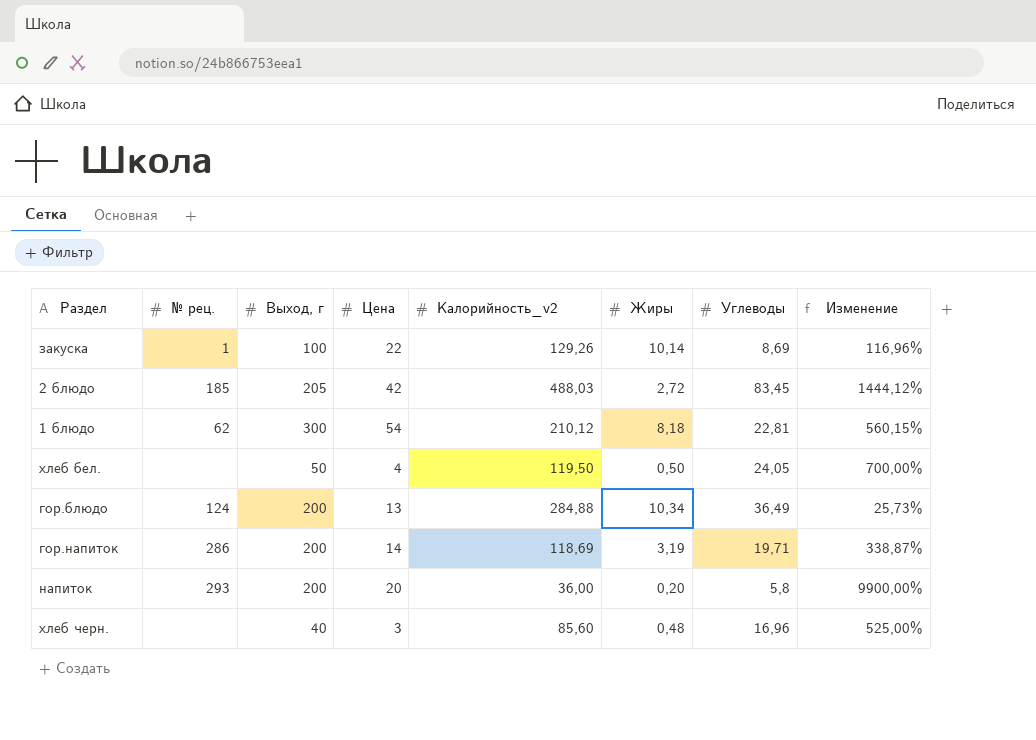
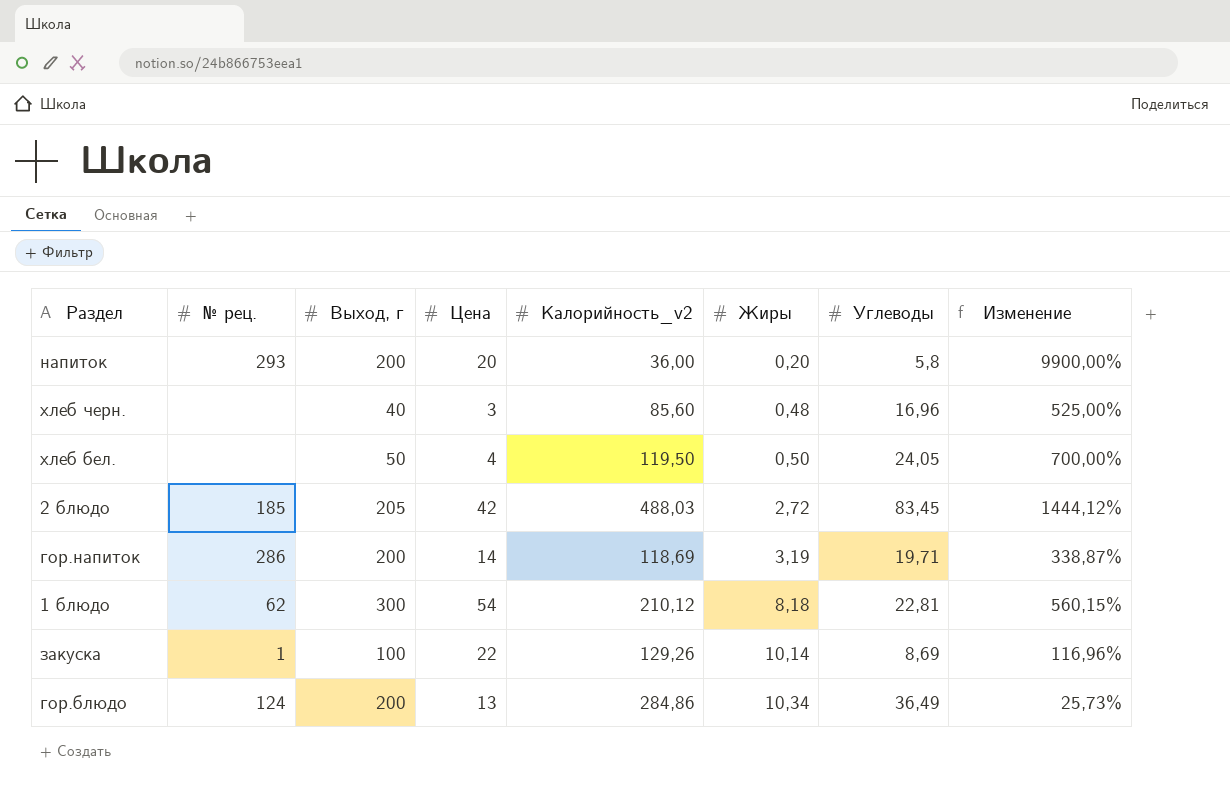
row order: none -> Жиры ascending
гор.блюдо | Калорийность_v2: 284,88 -> 284,86

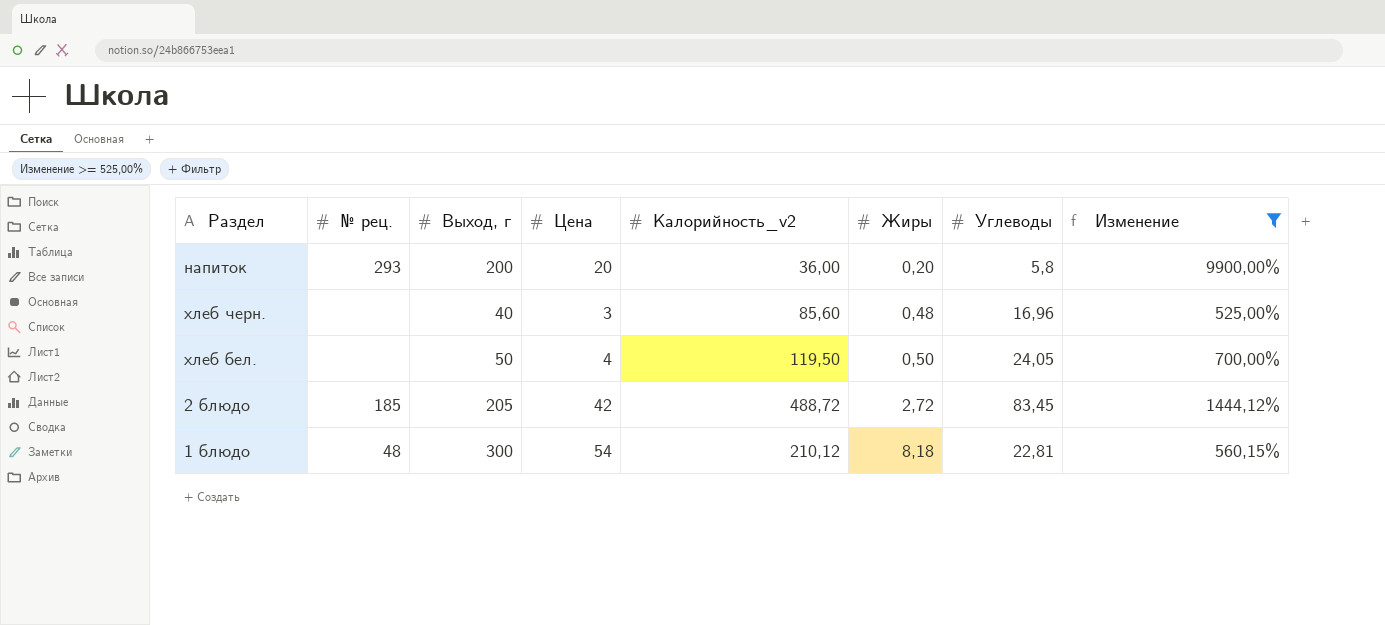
filter: none -> Изменение >= 525,00%
2 блюдо | Калорийность_v2: 488,03 -> 488,72
1 блюдо | № рец.: 62 -> 48

